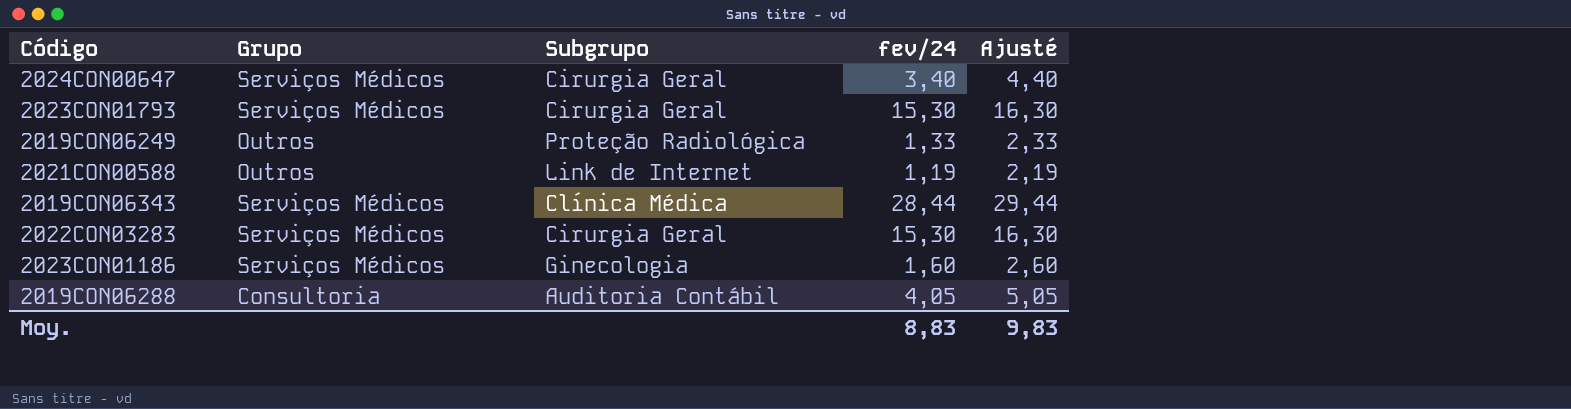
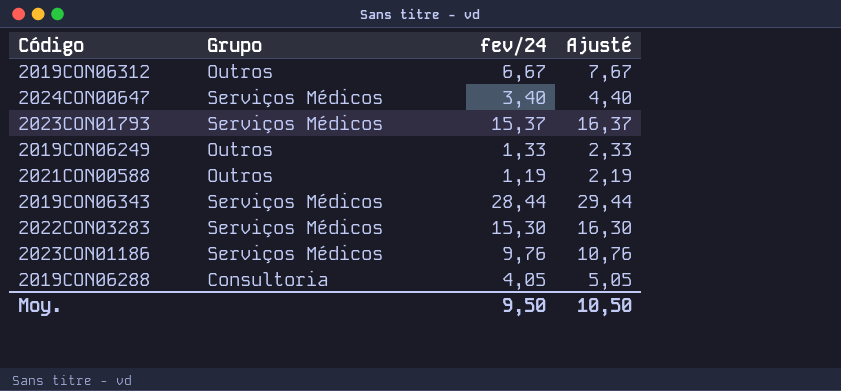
column Subgrupo | position: 3 -> none
row 2019CON06312: none -> Outros | 6,67 | 7,67
2023CON01793 | fev/24: 15,30 -> 15,37
2023CON01793 | Ajusté: 16,30 -> 16,37
2023CON01186 | fev/24: 1,60 -> 9,76
2023CON01186 | Ajusté: 2,60 -> 10,76
Moy. | fev/24: 8,83 -> 9,50
Moy. | Ajusté: 9,83 -> 10,50

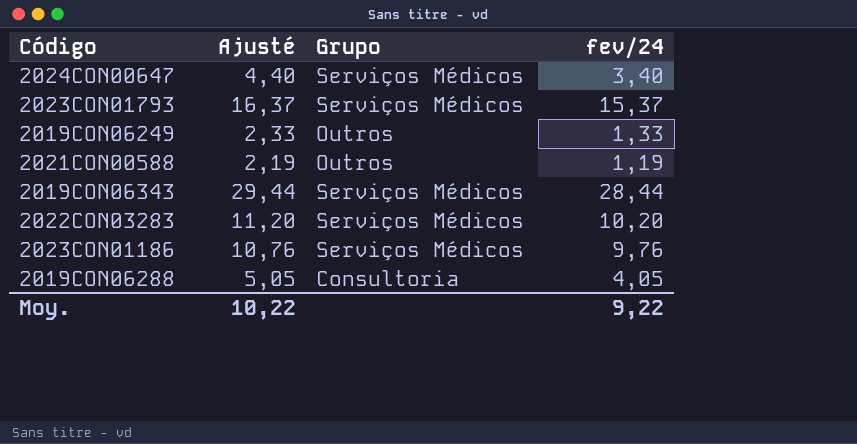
column Ajusté | position: 4 -> 2
row 2019CON06312: Outros | 6,67 | 7,67 -> none
2022CON03283 | Ajusté: 16,30 -> 11,20
2022CON03283 | fev/24: 15,30 -> 10,20
Moy. | Ajusté: 10,50 -> 10,22
Moy. | fev/24: 9,50 -> 9,22

